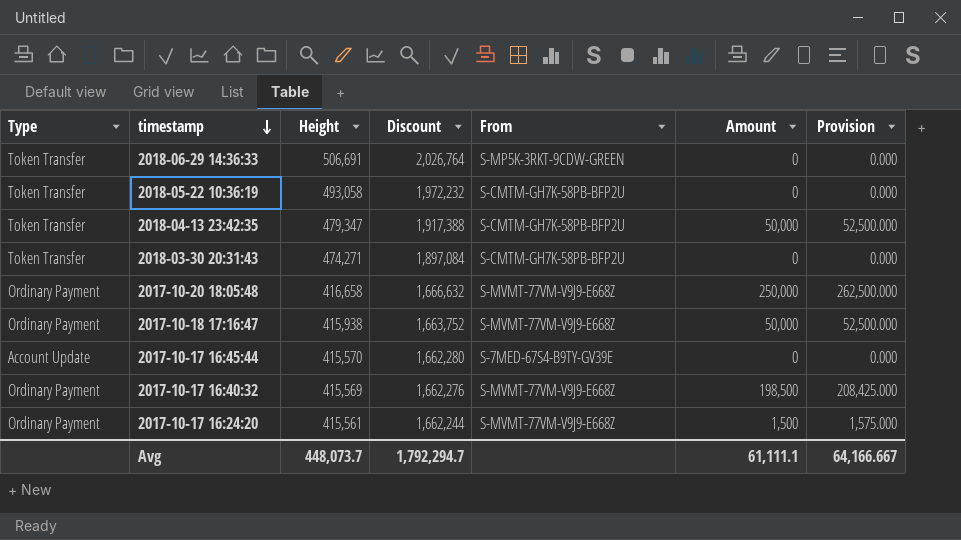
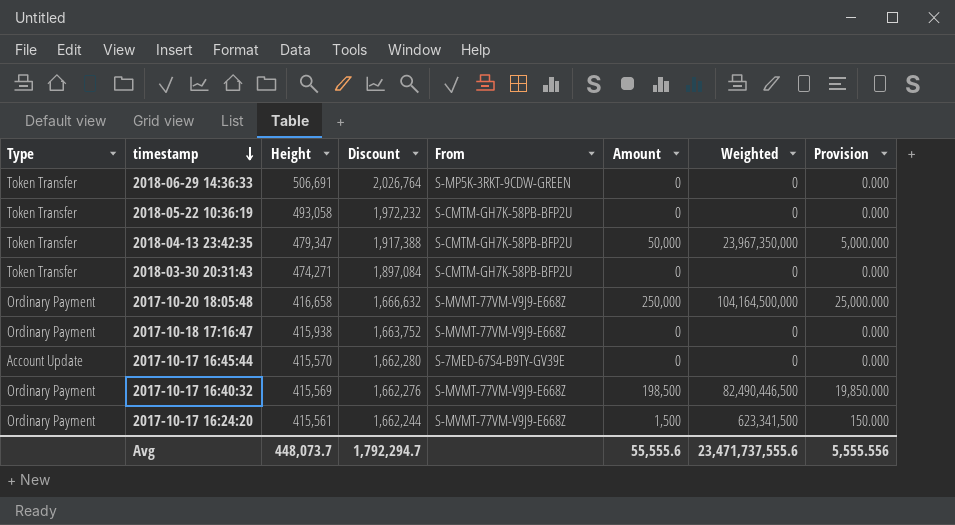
column Weighted | formula: none -> [Height] * [Amount]
column Provision | formula: [Amount] * 1.05 -> [Amount] * 0.1
2017-10-18 17:16:47 | Amount: 50,000 -> 0
Avg | Amount: 61,111.1 -> 55,555.6
Avg | Provision: 64,166.667 -> 5,555.556

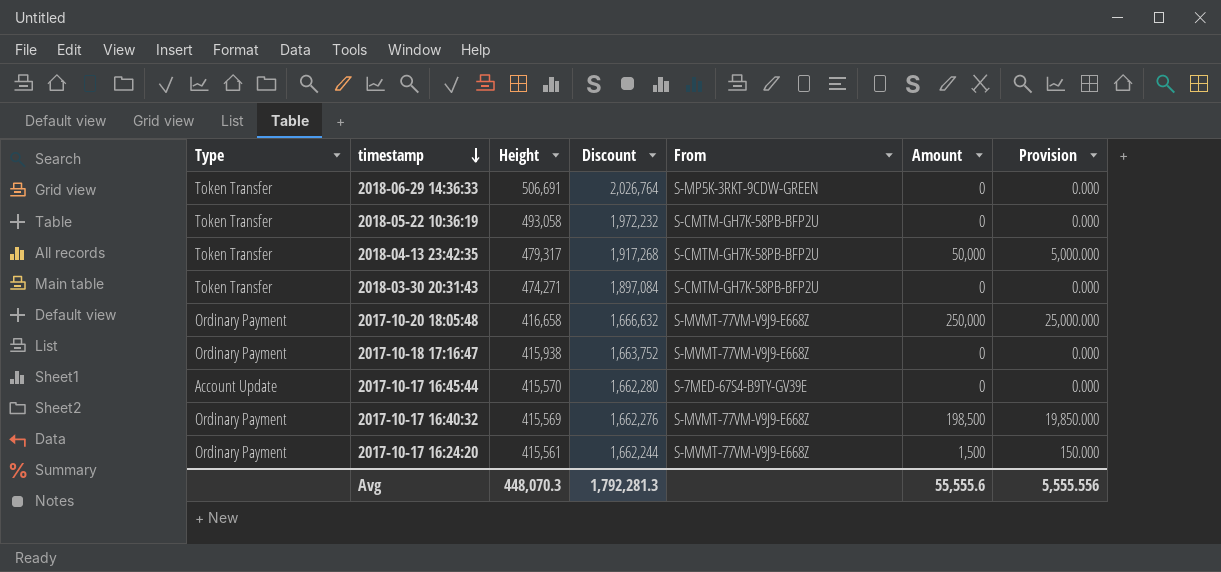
column Weighted | formula: [Height] * [Amount] -> none
2018-04-13 23:42:35 | Height: 479,347 -> 479,317
2018-04-13 23:42:35 | Discount: 1,917,388 -> 1,917,268
Avg | Height: 448,073.7 -> 448,070.3
Avg | Discount: 1,792,294.7 -> 1,792,281.3

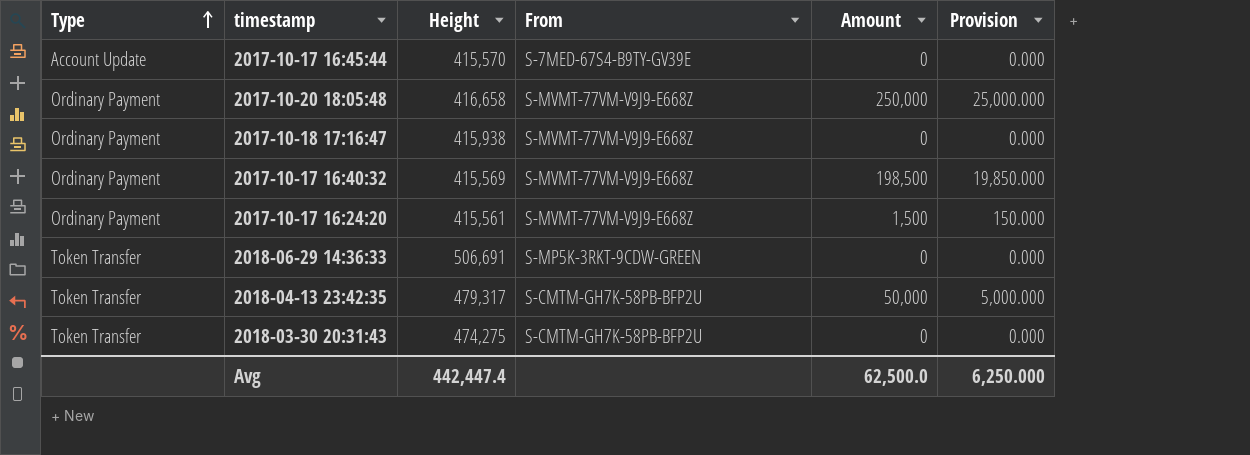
row order: timestamp descending -> Type ascending
column Discount | formula: [Height] * 4 -> none
row 2018-05-22 10:36:19: Token Transfer | 493,058 | 1,972,232 | S-CMTM-GH7K-58PB-BFP2U | 0 | 0.000 -> none
2018-03-30 20:31:43 | Height: 474,271 -> 474,275
Avg | Height: 448,070.3 -> 442,447.4
Avg | Amount: 55,555.6 -> 62,500.0
Avg | Provision: 5,555.556 -> 6,250.000

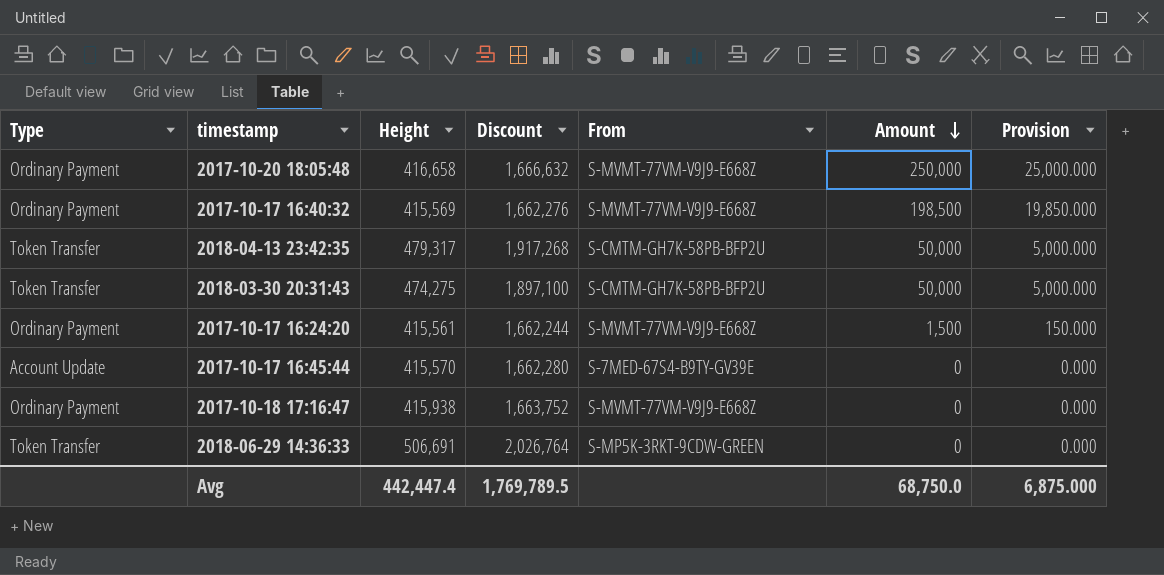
row order: Type ascending -> Amount descending
column Discount | formula: none -> [Height] * 4
2018-03-30 20:31:43 | Amount: 0 -> 50,000
2018-03-30 20:31:43 | Provision: 0.000 -> 5,000.000
Avg | Amount: 62,500.0 -> 68,750.0
Avg | Provision: 6,250.000 -> 6,875.000

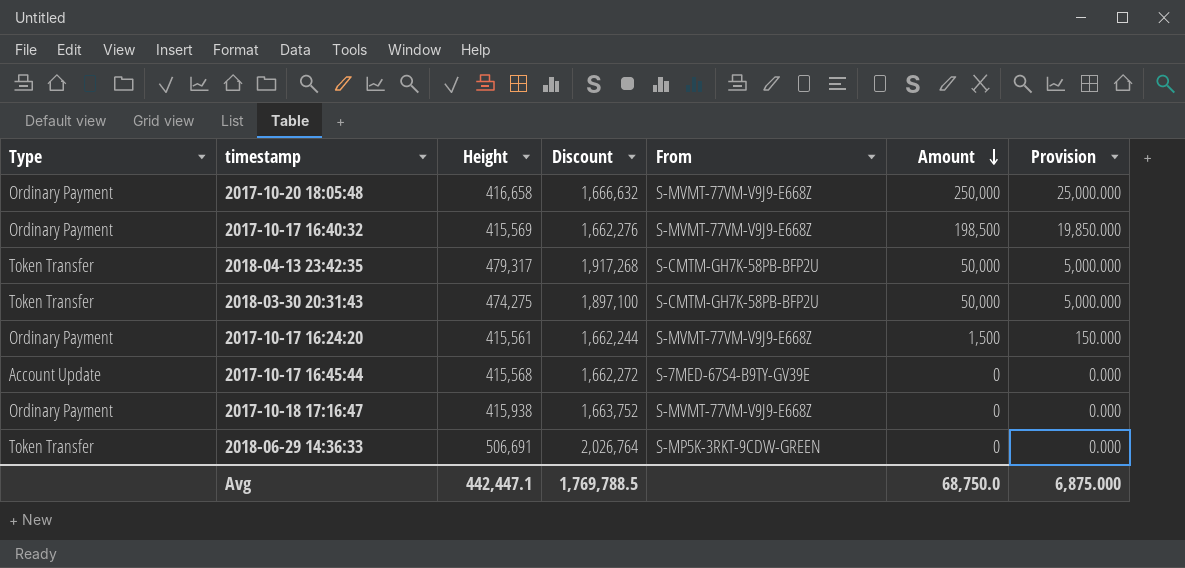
2017-10-17 16:45:44 | Height: 415,570 -> 415,568
2017-10-17 16:45:44 | Discount: 1,662,280 -> 1,662,272
Avg | Height: 442,447.4 -> 442,447.1
Avg | Discount: 1,769,789.5 -> 1,769,788.5

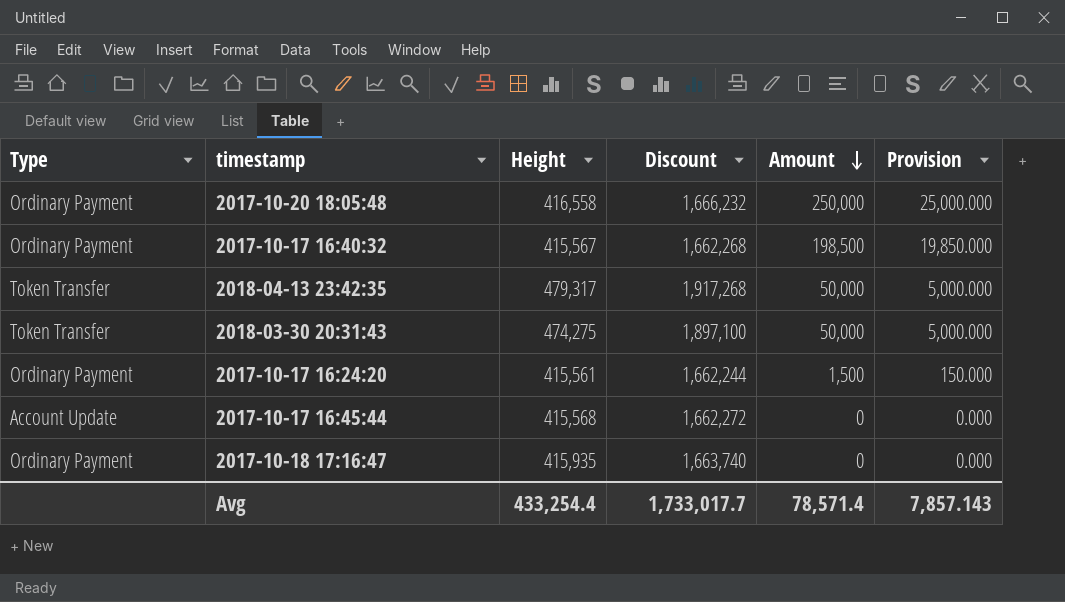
column From | position: 5 -> none
row 2018-06-29 14:36:33: Token Transfer | 506,691 | 2,026,764 | S-MP5K-3RKT-9CDW-GREEN | 0 | 0.000 -> none
2017-10-20 18:05:48 | Height: 416,658 -> 416,558
2017-10-20 18:05:48 | Discount: 1,666,632 -> 1,666,232
2017-10-17 16:40:32 | Height: 415,569 -> 415,567
2017-10-17 16:40:32 | Discount: 1,662,276 -> 1,662,268
2017-10-18 17:16:47 | Height: 415,938 -> 415,935
2017-10-18 17:16:47 | Discount: 1,663,752 -> 1,663,740
Avg | Height: 442,447.1 -> 433,254.4
Avg | Discount: 1,769,788.5 -> 1,733,017.7
Avg | Amount: 68,750.0 -> 78,571.4
Avg | Provision: 6,875.000 -> 7,857.143

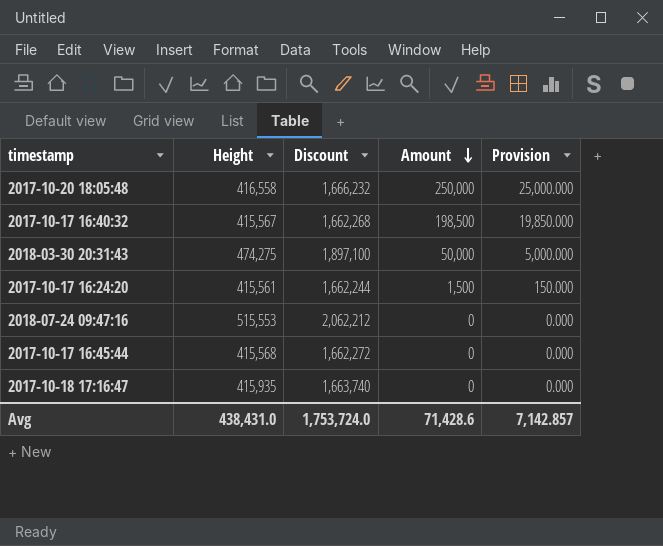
column Type | position: 1 -> none
row 2018-04-13 23:42:35: Token Transfer | 479,317 | 1,917,268 | 50,000 | 5,000.000 -> none
row 2018-07-24 09:47:16: none -> 515,553 | 2,062,212 | 0 | 0.000
Avg | Height: 433,254.4 -> 438,431.0
Avg | Discount: 1,733,017.7 -> 1,753,724.0
Avg | Amount: 78,571.4 -> 71,428.6
Avg | Provision: 7,857.143 -> 7,142.857

